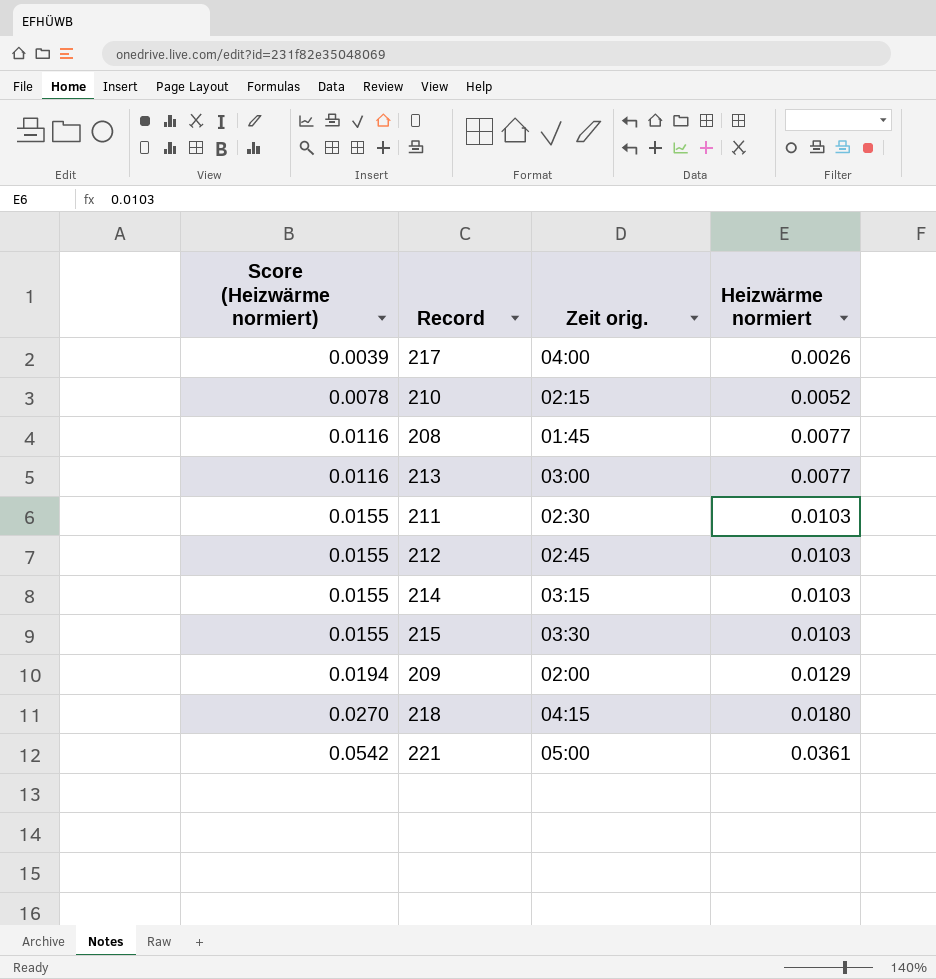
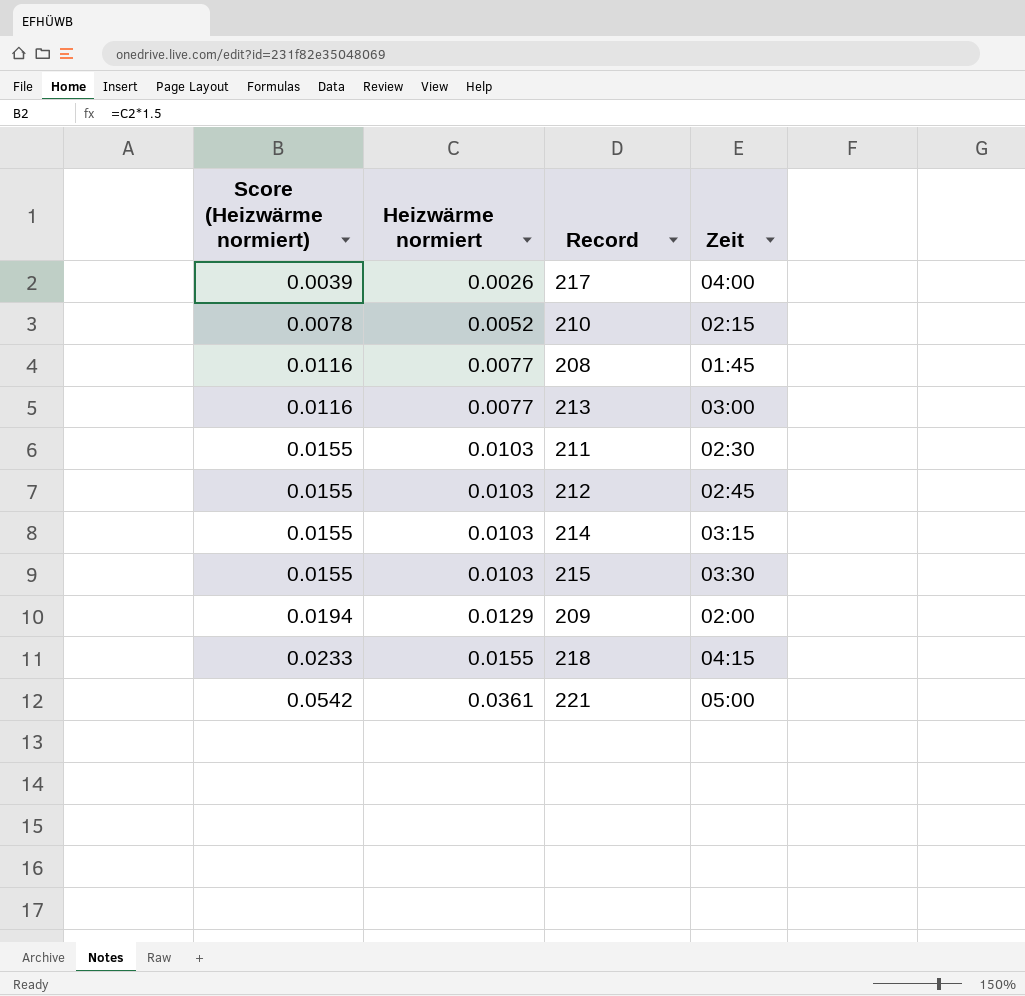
column Heizwärme normiert | position: 4 -> 2
column name: Zeit orig. -> Zeit
218 | Score (Heizwärme normiert): 0.0270 -> 0.0233
218 | Heizwärme normiert: 0.0180 -> 0.0155

